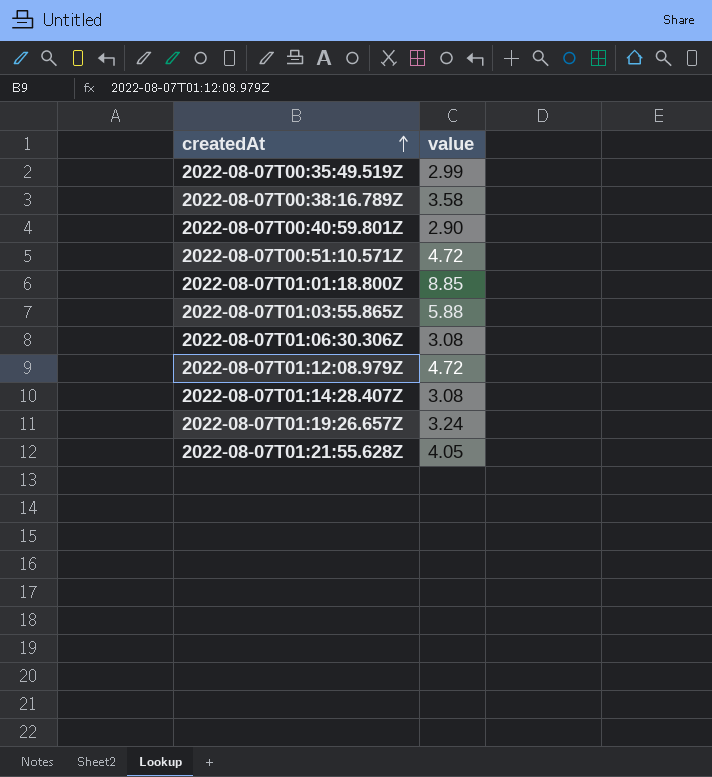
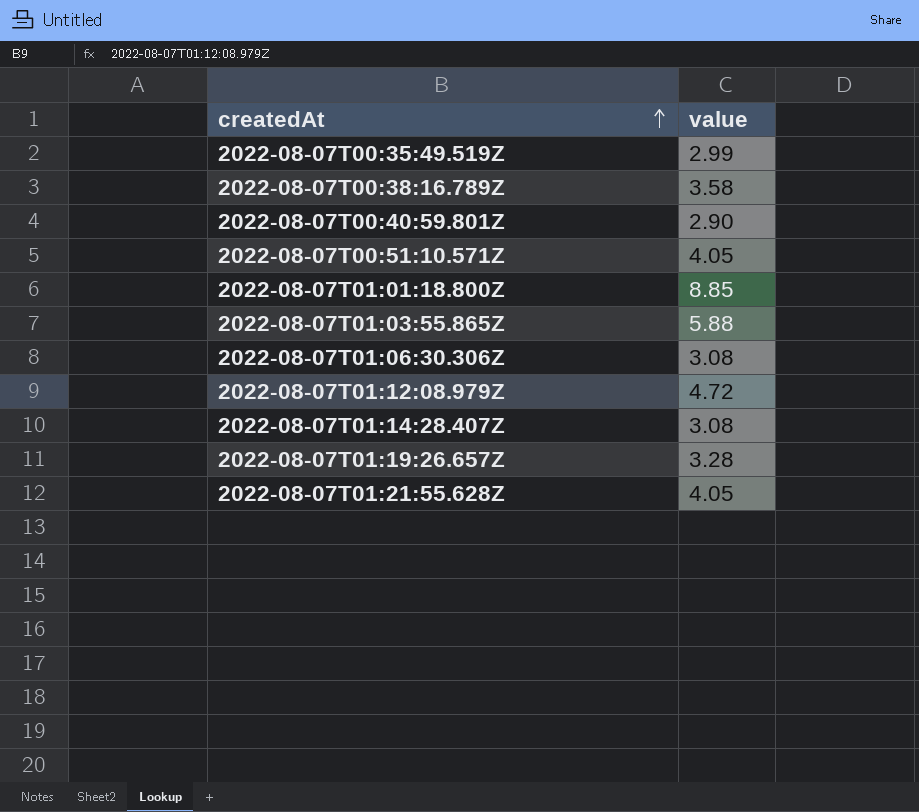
2022-08-07T00:51:10.571Z | value: 4.72 -> 4.05
2022-08-07T01:19:26.657Z | value: 3.24 -> 3.28

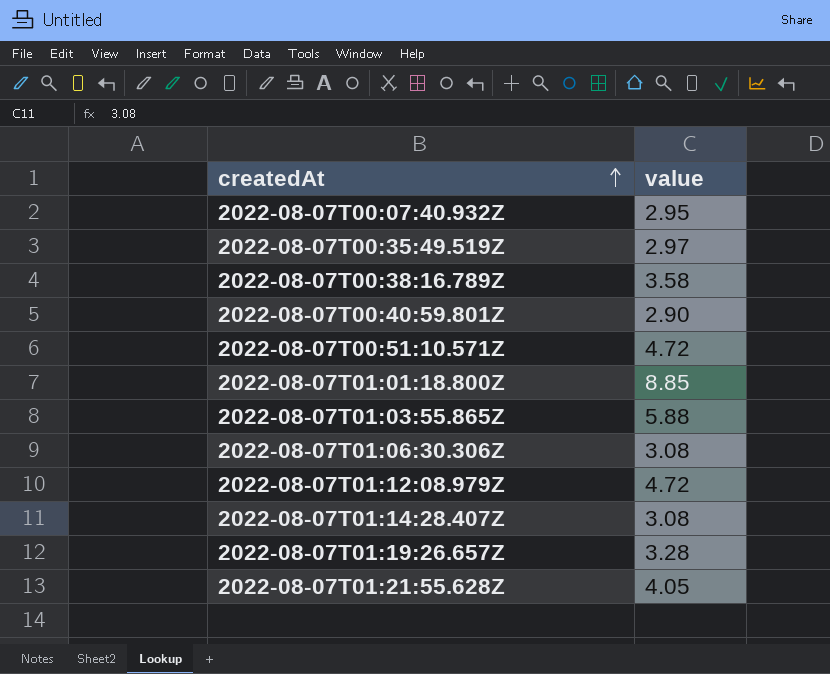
row 2022-08-07T00:07:40.932Z: none -> 2.95
2022-08-07T00:35:49.519Z | value: 2.99 -> 2.97
2022-08-07T00:51:10.571Z | value: 4.05 -> 4.72

